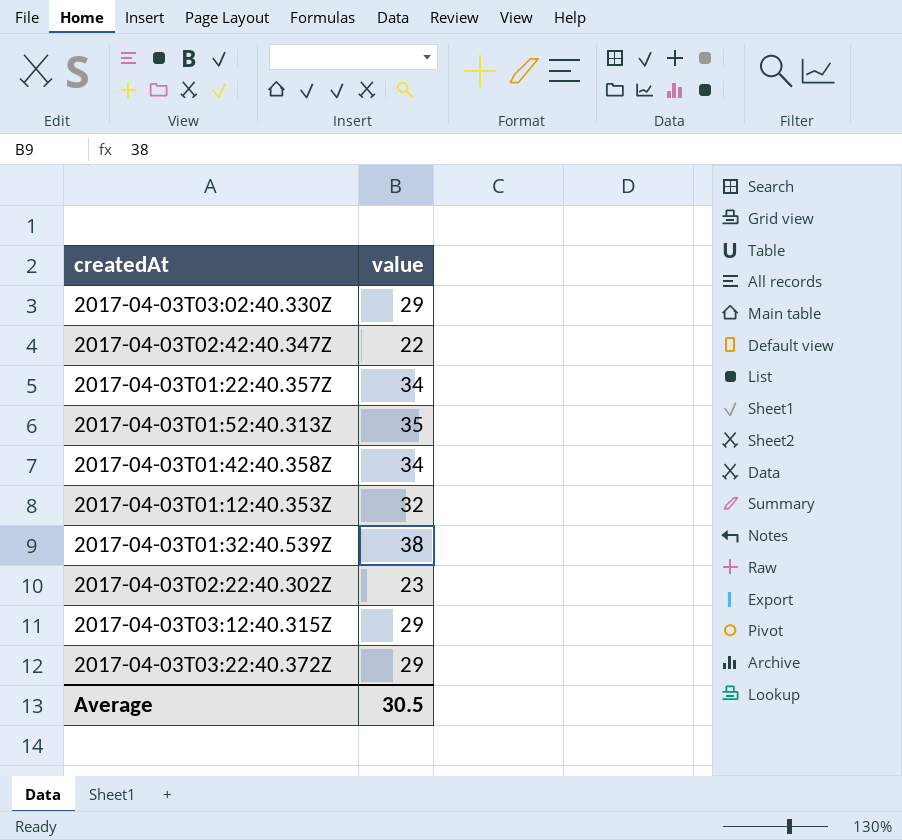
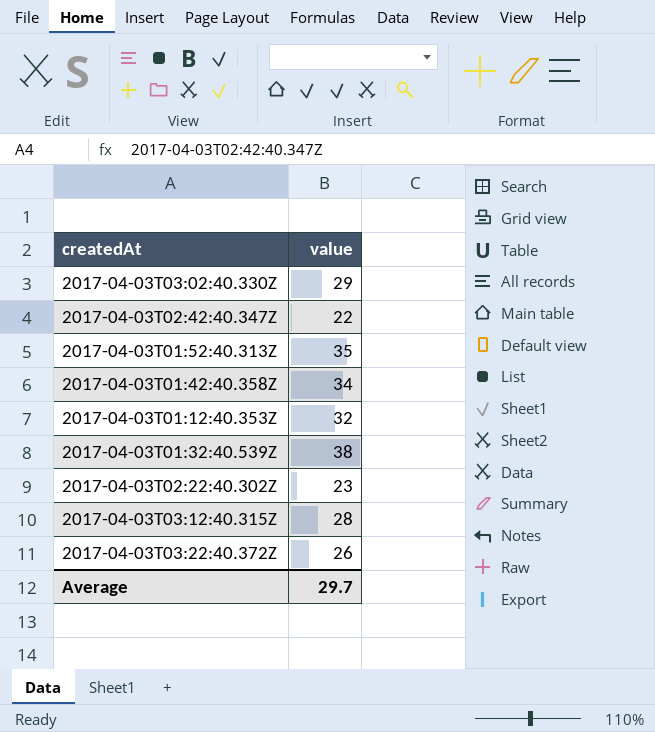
row 2017-04-03T01:22:40.357Z: 34 -> none
2017-04-03T03:12:40.315Z | value: 29 -> 28
2017-04-03T03:22:40.372Z | value: 29 -> 26
Average | value: 30.5 -> 29.7

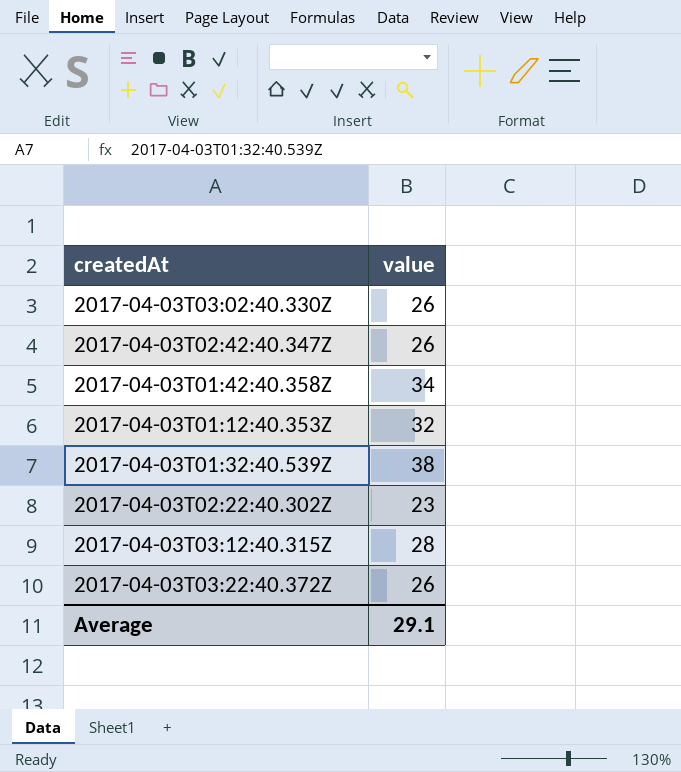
row 2017-04-03T01:52:40.313Z: 35 -> none
2017-04-03T03:02:40.330Z | value: 29 -> 26
2017-04-03T02:42:40.347Z | value: 22 -> 26
Average | value: 29.7 -> 29.1

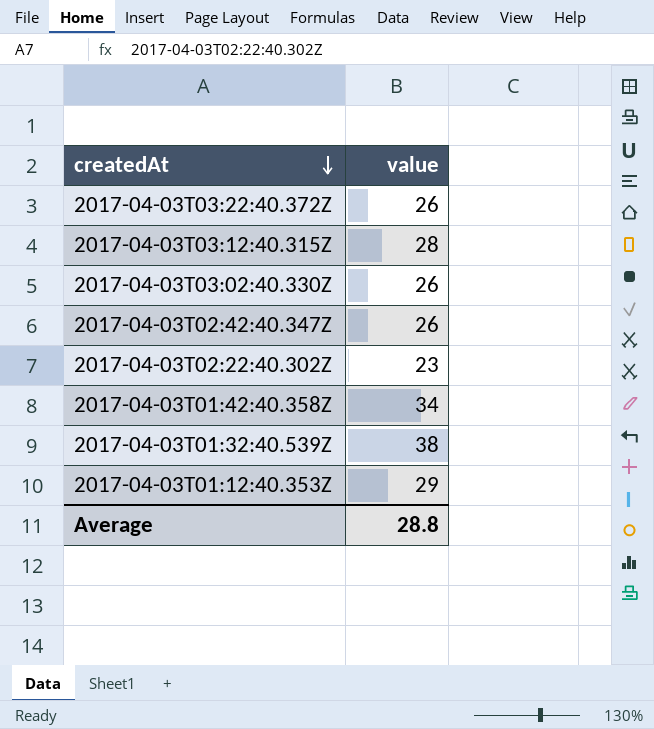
row order: none -> createdAt descending
2017-04-03T01:12:40.353Z | value: 32 -> 29
Average | value: 29.1 -> 28.8

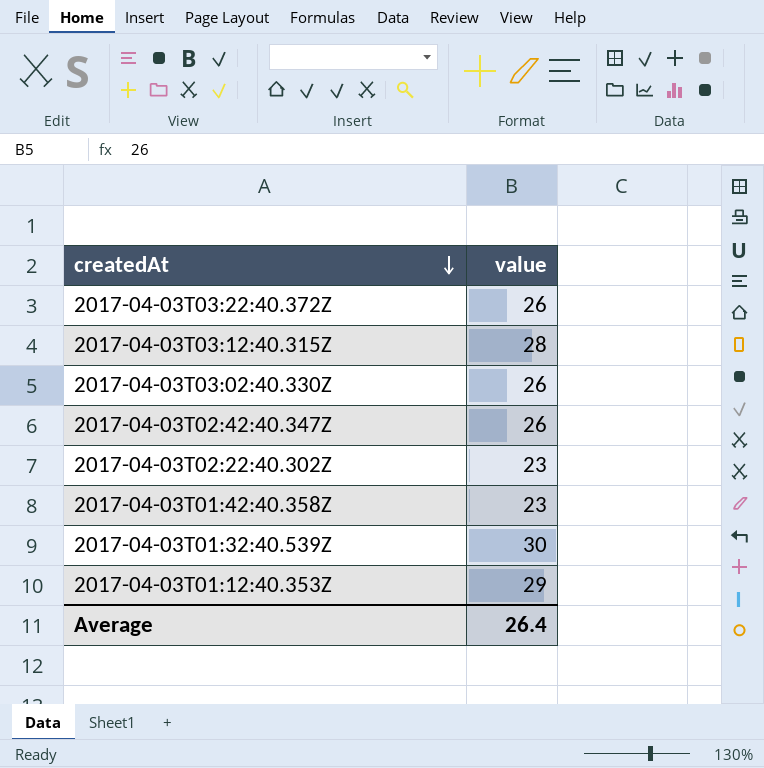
2017-04-03T01:42:40.358Z | value: 34 -> 23
2017-04-03T01:32:40.539Z | value: 38 -> 30
Average | value: 28.8 -> 26.4

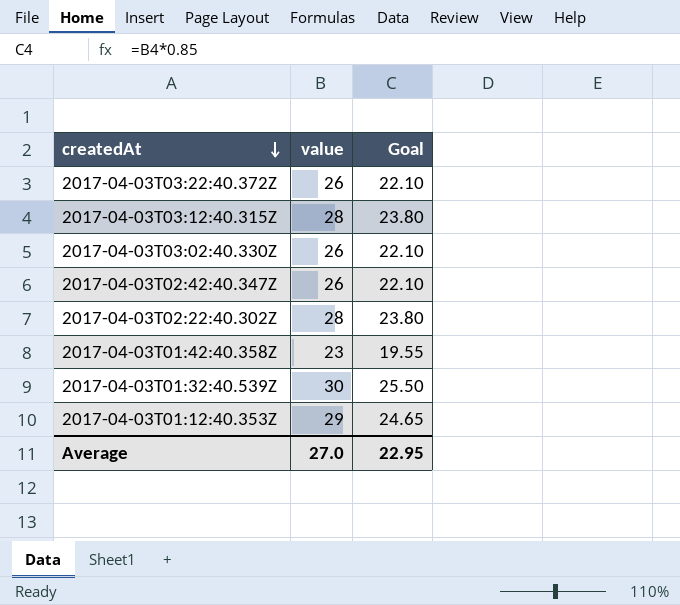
column Goal | formula: none -> [value] * 0.85
2017-04-03T02:22:40.302Z | value: 23 -> 28
Average | value: 26.4 -> 27.0

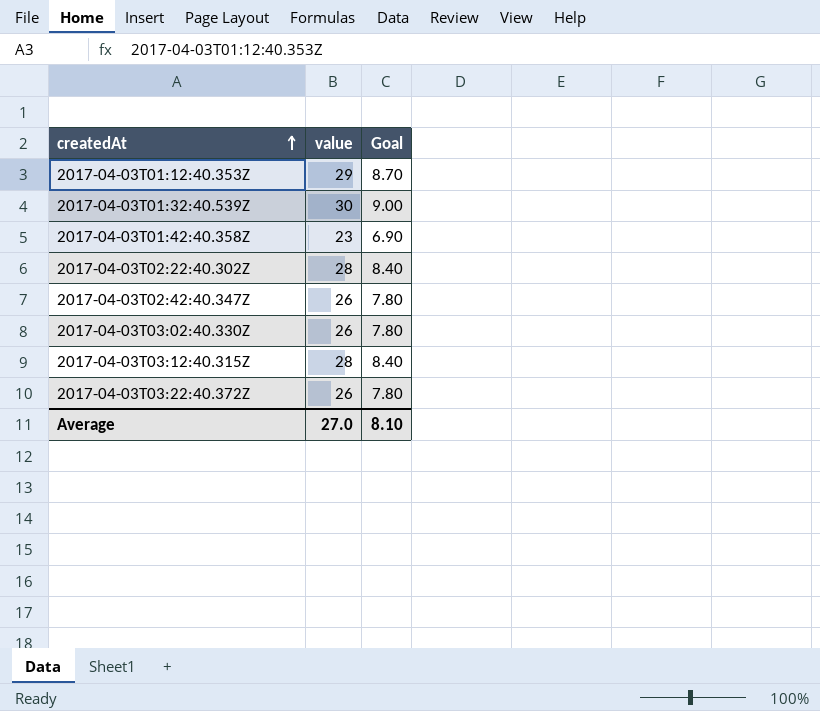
row order: createdAt descending -> createdAt ascending
column Goal | formula: [value] * 0.85 -> [value] * 0.3
Average | Goal: 22.95 -> 8.10

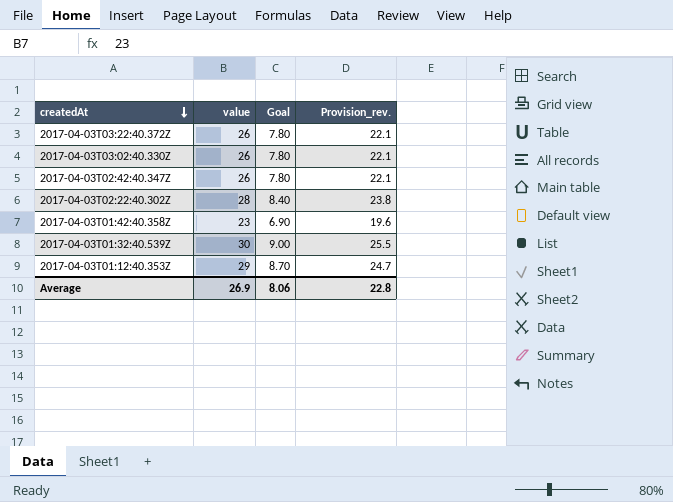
row order: createdAt ascending -> createdAt descending
column Provision_rev. | formula: none -> [value] * 0.85
row 2017-04-03T03:12:40.315Z: 28 | 8.40 -> none
Average | value: 27.0 -> 26.9
Average | Goal: 8.10 -> 8.06

